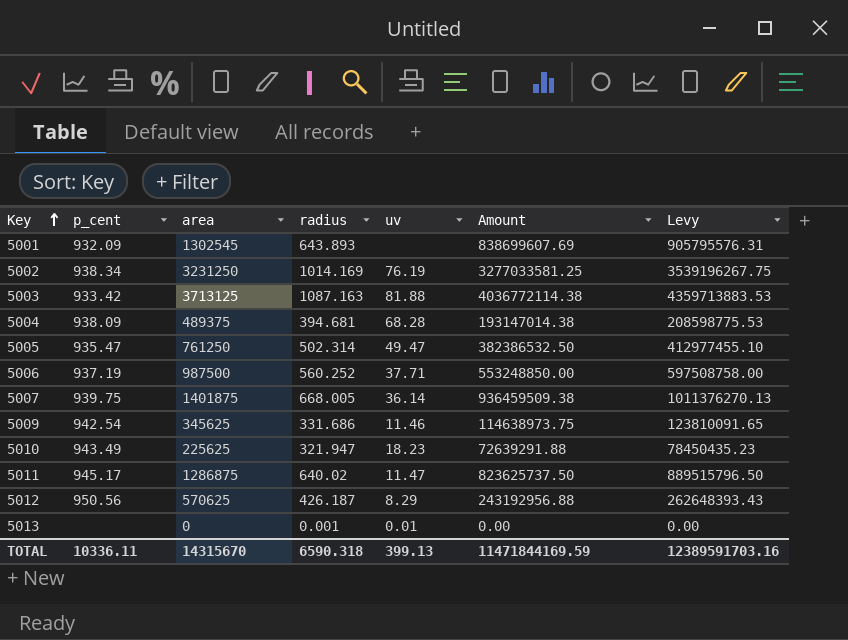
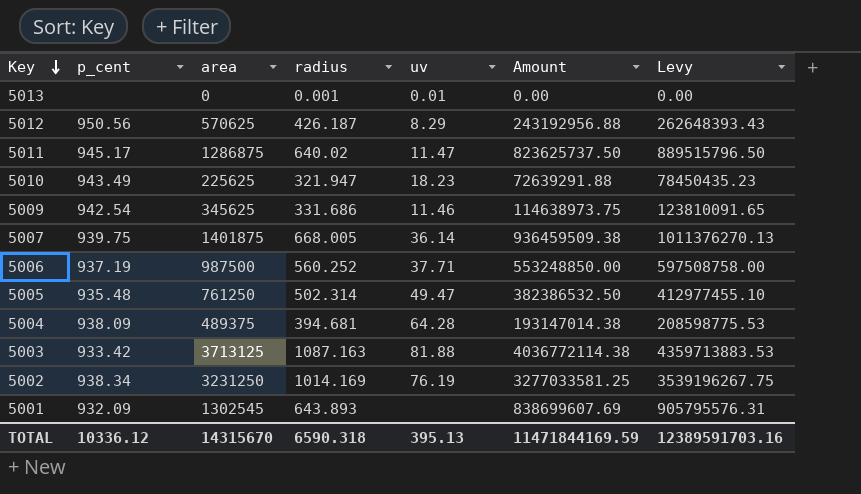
row order: Key ascending -> Key descending
5005 | p_cent: 935.47 -> 935.48
5004 | uv: 68.28 -> 64.28
TOTAL | p_cent: 10336.11 -> 10336.12
TOTAL | uv: 399.13 -> 395.13

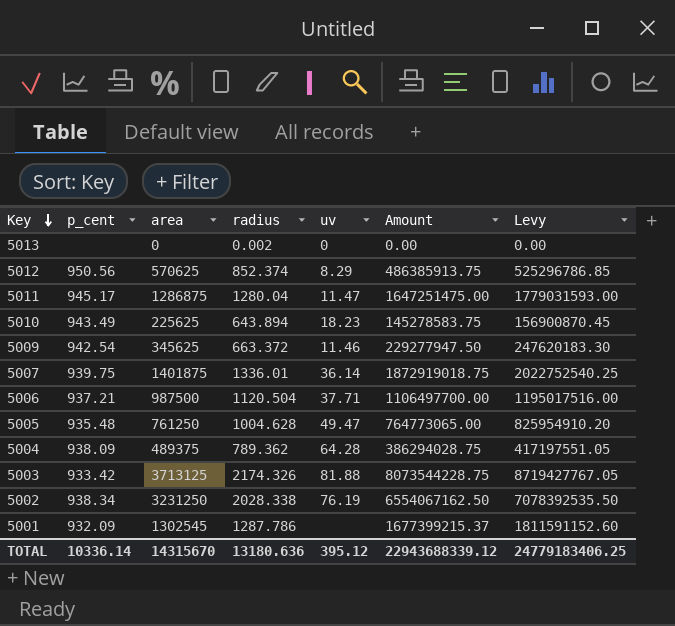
5013 | radius: 0.001 -> 0.002
5013 | uv: 0.01 -> 0
5012 | radius: 426.187 -> 852.374
5012 | Amount: 243192956.88 -> 486385913.75
5012 | Levy: 262648393.43 -> 525296786.85
5011 | radius: 640.02 -> 1280.04
5011 | Amount: 823625737.50 -> 1647251475.00
5011 | Levy: 889515796.50 -> 1779031593.00
5010 | radius: 321.947 -> 643.894
5010 | Amount: 72639291.88 -> 145278583.75
5010 | Levy: 78450435.23 -> 156900870.45
5009 | radius: 331.686 -> 663.372
5009 | Amount: 114638973.75 -> 229277947.50
5009 | Levy: 123810091.65 -> 247620183.30
5007 | radius: 668.005 -> 1336.01
5007 | Amount: 936459509.38 -> 1872919018.75
5007 | Levy: 1011376270.13 -> 2022752540.25
5006 | p_cent: 937.19 -> 937.21
5006 | radius: 560.252 -> 1120.504
5006 | Amount: 553248850.00 -> 1106497700.00
5006 | Levy: 597508758.00 -> 1195017516.00
5005 | radius: 502.314 -> 1004.628
5005 | Amount: 382386532.50 -> 764773065.00
5005 | Levy: 412977455.10 -> 825954910.20
5004 | radius: 394.681 -> 789.362
5004 | Amount: 193147014.38 -> 386294028.75
5004 | Levy: 208598775.53 -> 417197551.05
5003 | radius: 1087.163 -> 2174.326
5003 | Amount: 4036772114.38 -> 8073544228.75
5003 | Levy: 4359713883.53 -> 8719427767.05
5002 | radius: 1014.169 -> 2028.338
5002 | Amount: 3277033581.25 -> 6554067162.50
5002 | Levy: 3539196267.75 -> 7078392535.50
5001 | radius: 643.893 -> 1287.786
5001 | Amount: 838699607.69 -> 1677399215.37
5001 | Levy: 905795576.31 -> 1811591152.60
TOTAL | p_cent: 10336.12 -> 10336.14
TOTAL | radius: 6590.318 -> 13180.636
TOTAL | uv: 395.13 -> 395.12
TOTAL | Amount: 11471844169.59 -> 22943688339.12
TOTAL | Levy: 12389591703.16 -> 24779183406.25

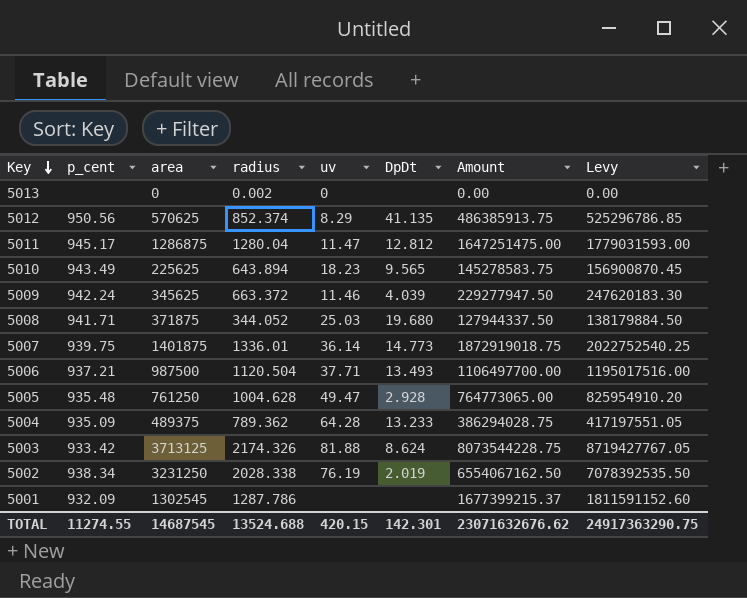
column DpDt | position: none -> 6
5009 | p_cent: 942.54 -> 942.24
row 5008: none -> 941.71 | 371875 | 344.052 | 25.03 | 19.680 | 127944337.50 | 138179884.50
5004 | p_cent: 938.09 -> 935.09
TOTAL | p_cent: 10336.14 -> 11274.55
TOTAL | area: 14315670 -> 14687545
TOTAL | radius: 13180.636 -> 13524.688
TOTAL | uv: 395.12 -> 420.15
TOTAL | Amount: 22943688339.12 -> 23071632676.62
TOTAL | Levy: 24779183406.25 -> 24917363290.75

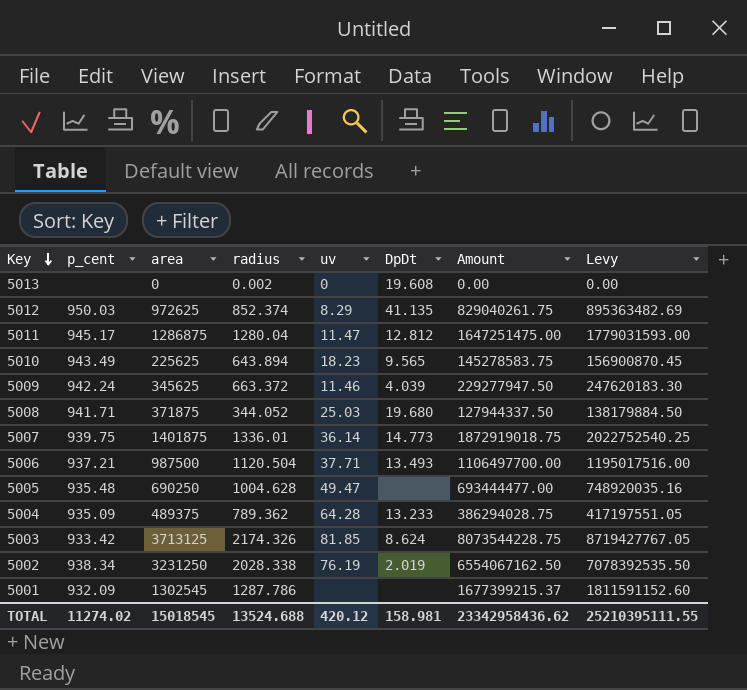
5013 | DpDt: none -> 19.608
5012 | p_cent: 950.56 -> 950.03
5012 | area: 570625 -> 972625
5012 | Amount: 486385913.75 -> 829040261.75
5012 | Levy: 525296786.85 -> 895363482.69
5005 | area: 761250 -> 690250
5005 | DpDt: 2.928 -> none
5005 | Amount: 764773065.00 -> 693444477.00
5005 | Levy: 825954910.20 -> 748920035.16
5003 | uv: 81.88 -> 81.85
TOTAL | p_cent: 11274.55 -> 11274.02
TOTAL | area: 14687545 -> 15018545
TOTAL | uv: 420.15 -> 420.12
TOTAL | DpDt: 142.301 -> 158.981
TOTAL | Amount: 23071632676.62 -> 23342958436.62
TOTAL | Levy: 24917363290.75 -> 25210395111.55

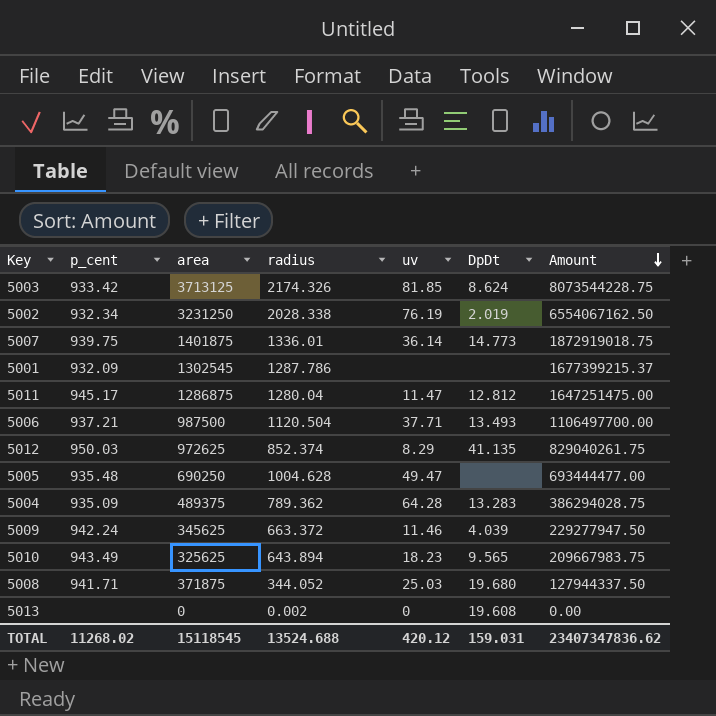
row order: Key descending -> Amount descending
column Levy | formula: [Amount] * 1.08 -> none
5002 | p_cent: 938.34 -> 932.34
5004 | DpDt: 13.233 -> 13.283
5010 | area: 225625 -> 325625
5010 | Amount: 145278583.75 -> 209667983.75
TOTAL | p_cent: 11274.02 -> 11268.02
TOTAL | area: 15018545 -> 15118545
TOTAL | DpDt: 158.981 -> 159.031
TOTAL | Amount: 23342958436.62 -> 23407347836.62

